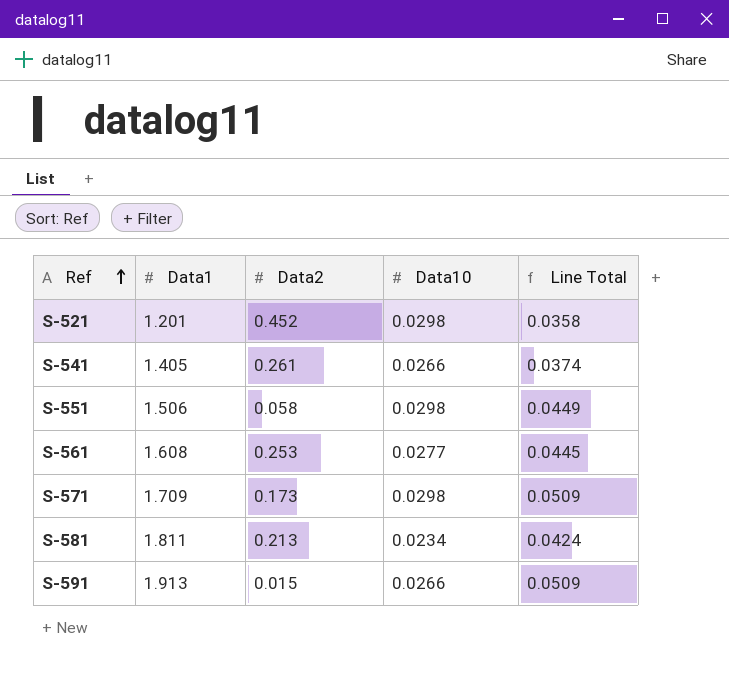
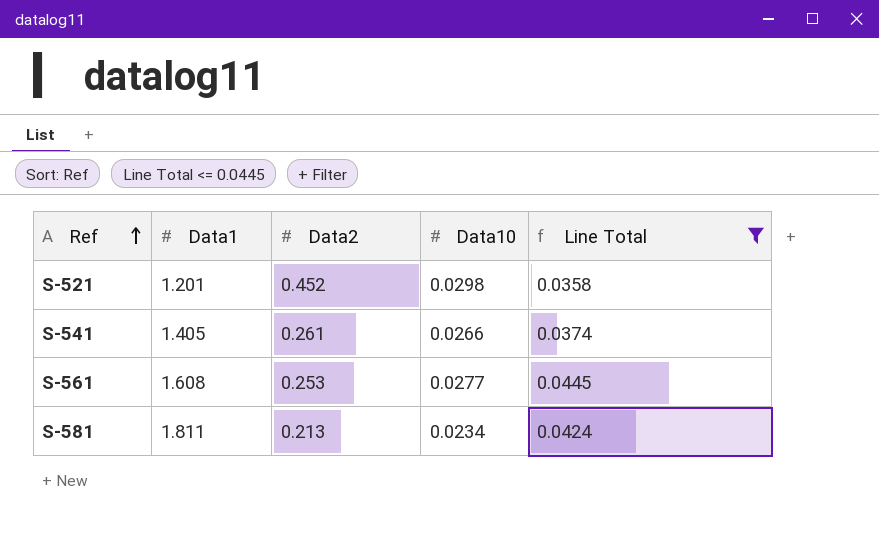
filter: none -> Line Total <= 0.0445

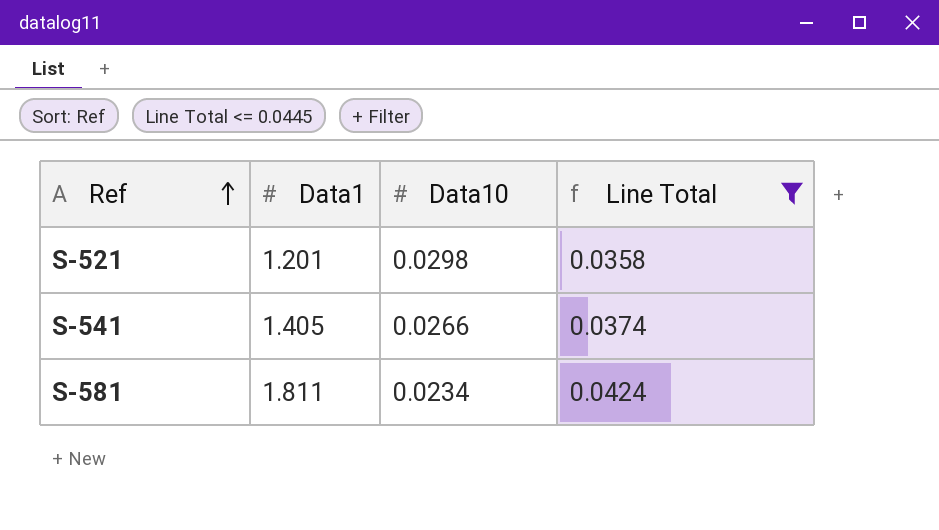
column Data2 | position: 3 -> none
row S-561: 1.608 | 0.253 | 0.0277 | 0.0445 -> none

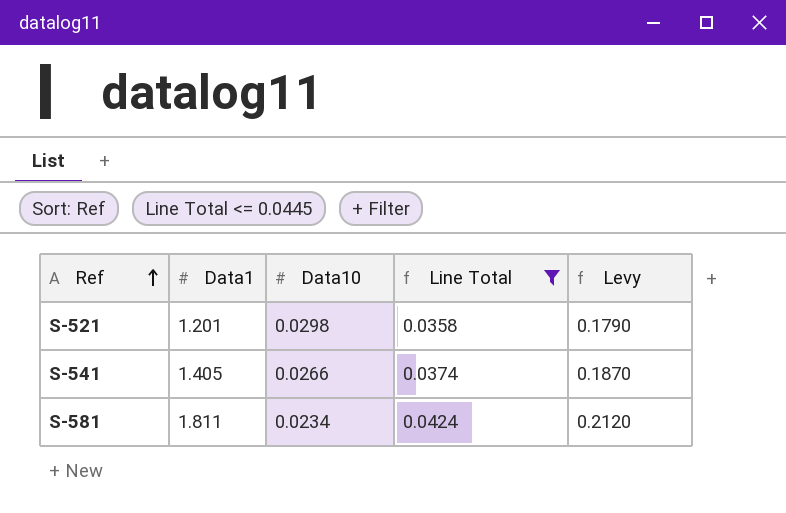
column Levy | formula: none -> [Line Total] * 5

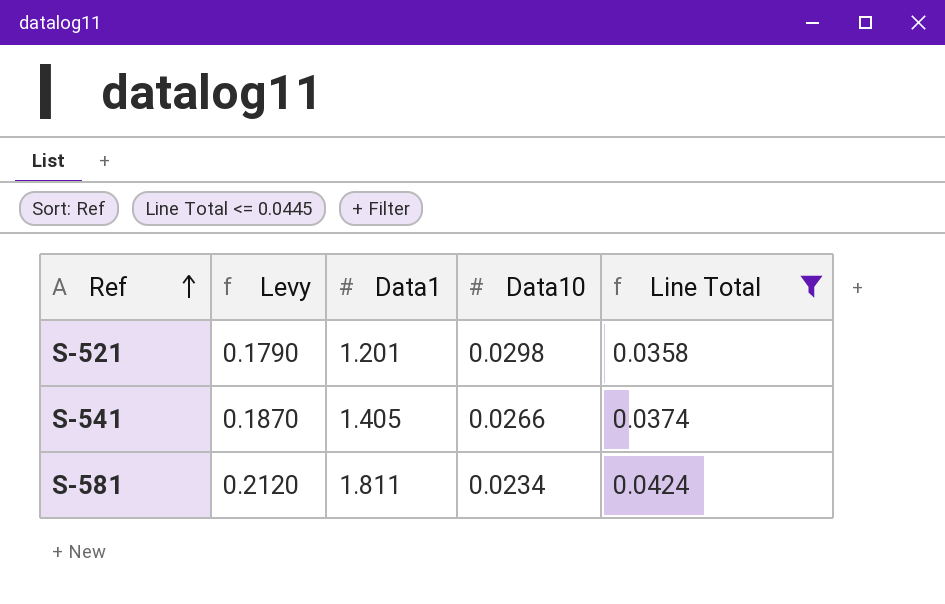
column Levy | position: 5 -> 2

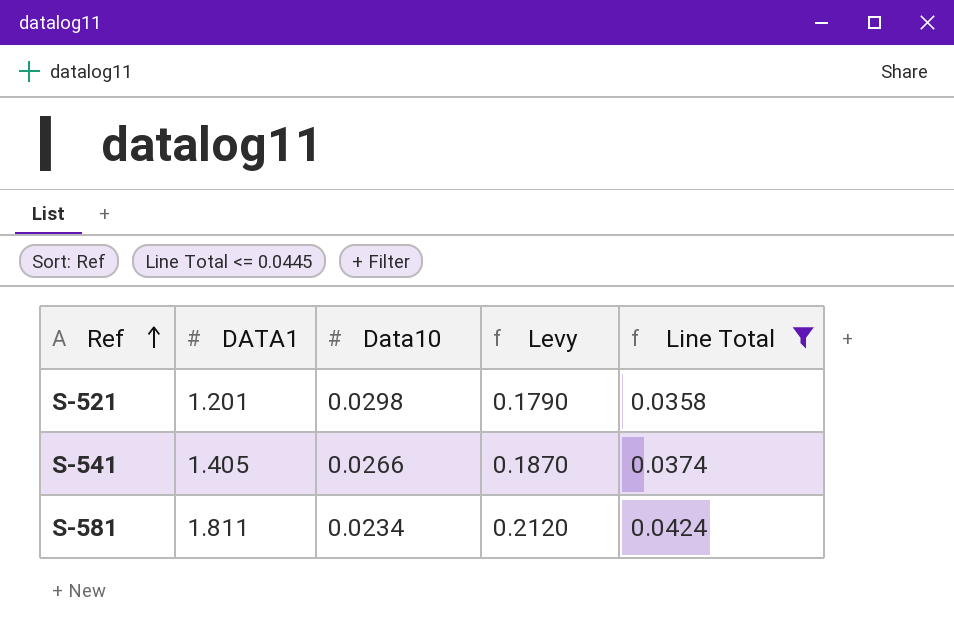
column name: Data1 -> DATA1
column Levy | position: 2 -> 4

